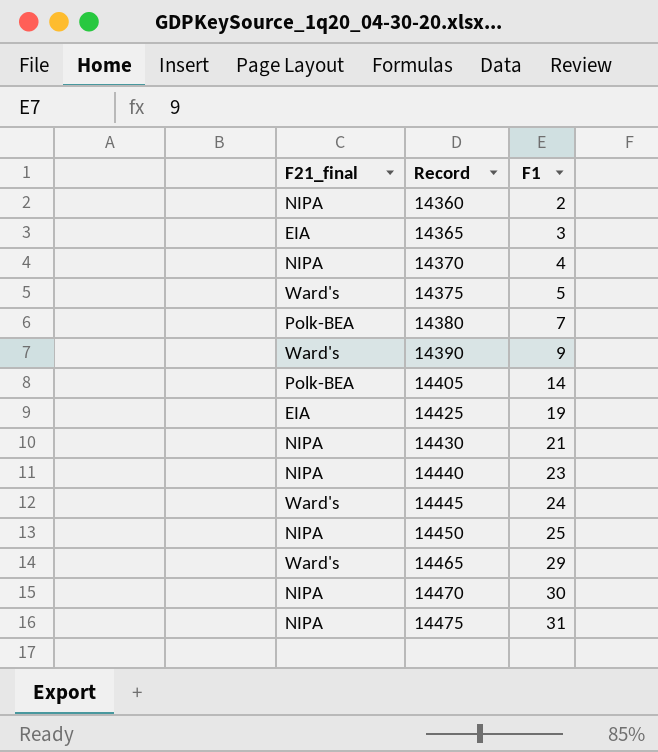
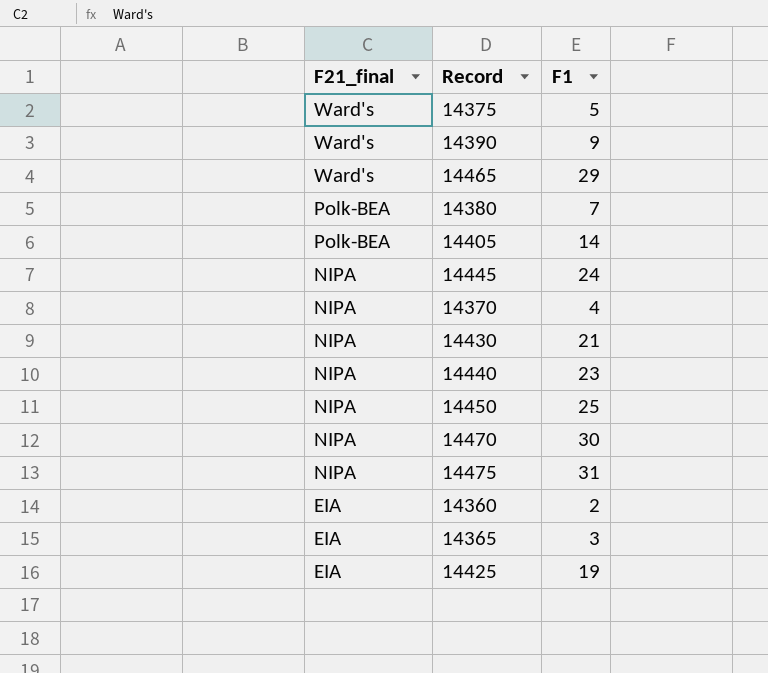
row order: Record ascending -> F21_final descending
14445 | F21_final: Ward's -> NIPA
14360 | F21_final: NIPA -> EIA

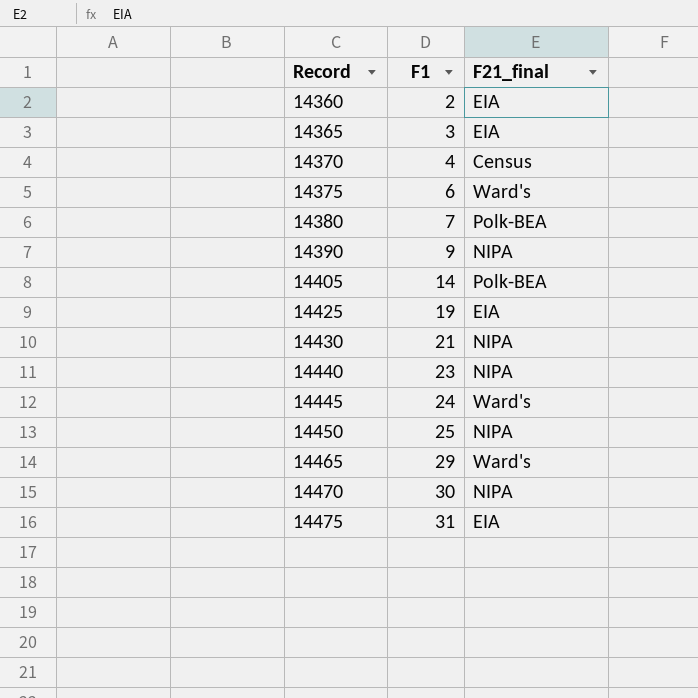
row order: F21_final descending -> Record ascending
column F21_final | position: 1 -> 3
14370 | F21_final: NIPA -> Census
14375 | F1: 5 -> 6
14390 | F21_final: Ward's -> NIPA
14445 | F21_final: NIPA -> Ward's
14475 | F21_final: NIPA -> EIA

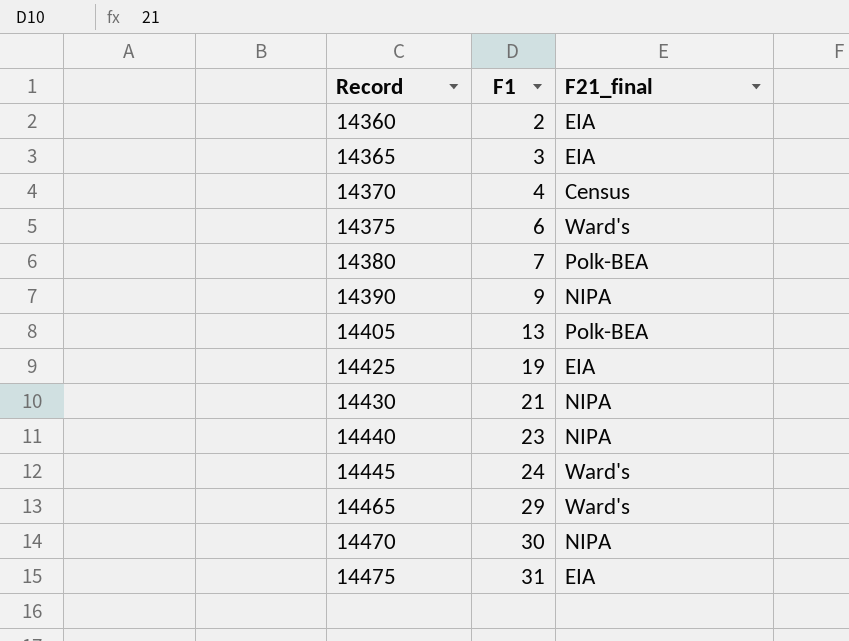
row 14450: 25 | NIPA -> none
14405 | F1: 14 -> 13

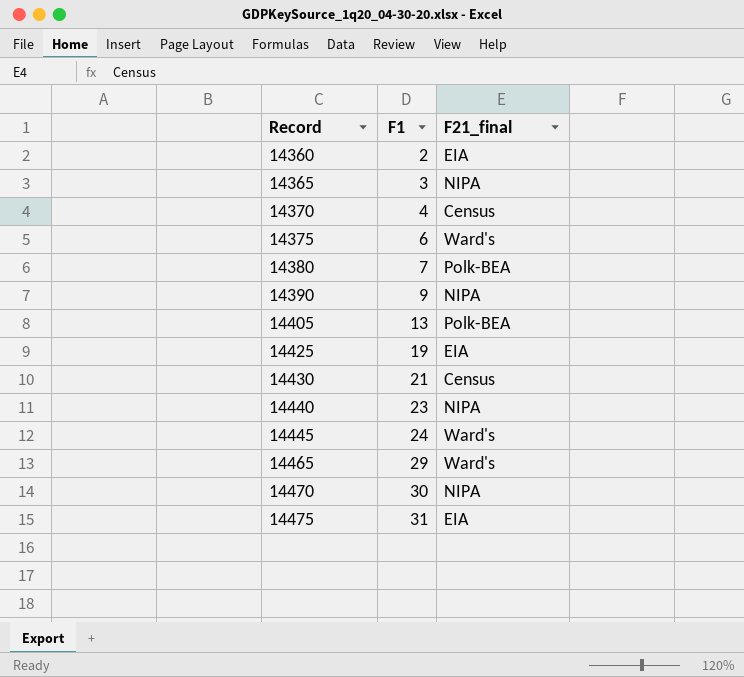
14365 | F21_final: EIA -> NIPA
14430 | F21_final: NIPA -> Census

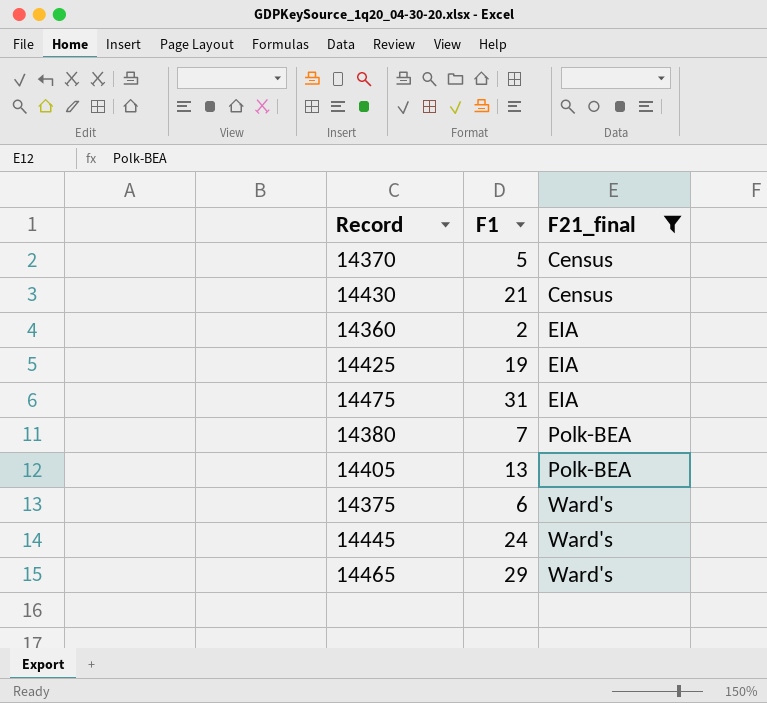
filter: none -> F21_final != NIPA
row order: Record ascending -> F21_final ascending
14370 | F1: 4 -> 5

